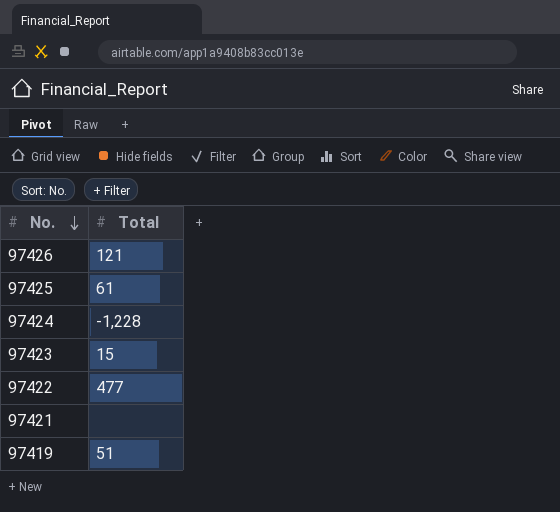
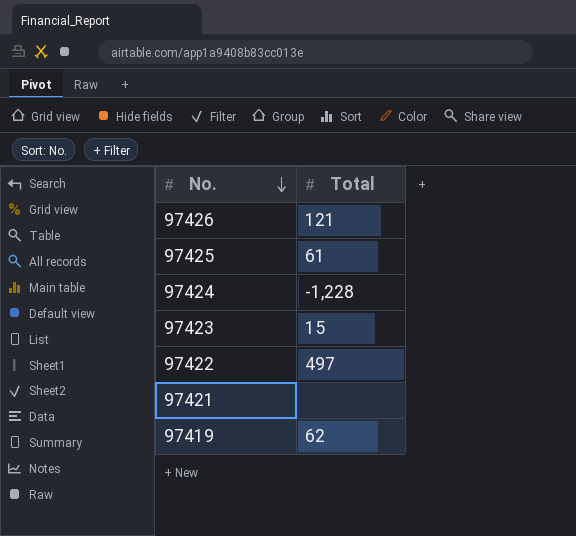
97422 | Total: 477 -> 497
97419 | Total: 51 -> 62

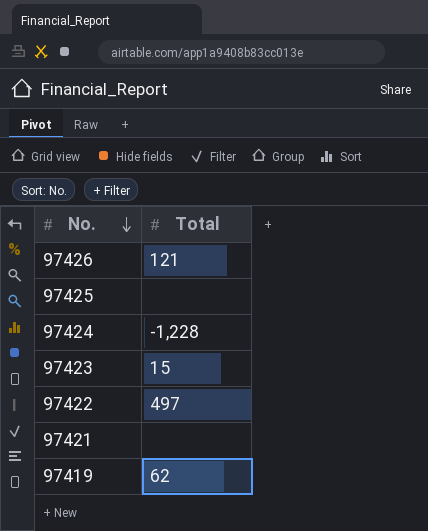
97425 | Total: 61 -> none

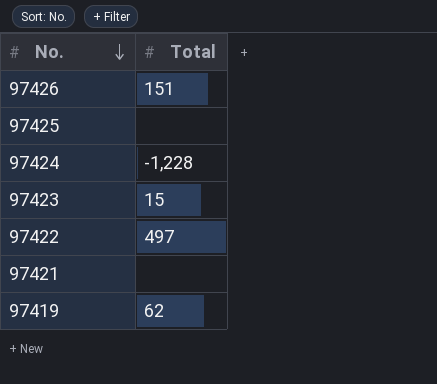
97426 | Total: 121 -> 151

